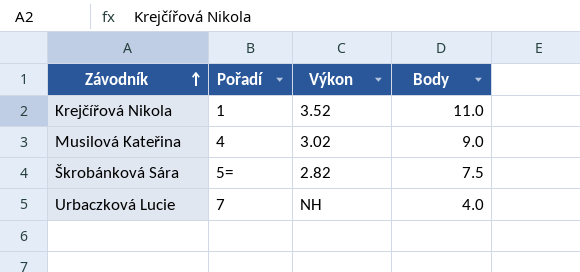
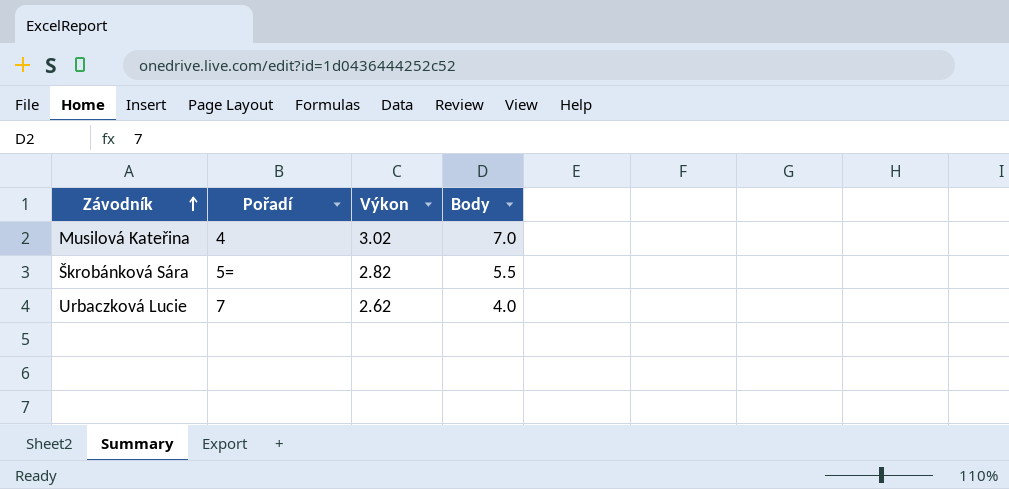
row Krejčířová Nikola: 1 | 3.52 | 11.0 -> none
Musilová Kateřina | Body: 9.0 -> 7.0
Škrobánková Sára | Body: 7.5 -> 5.5
Urbaczková Lucie | Výkon: NH -> 2.62

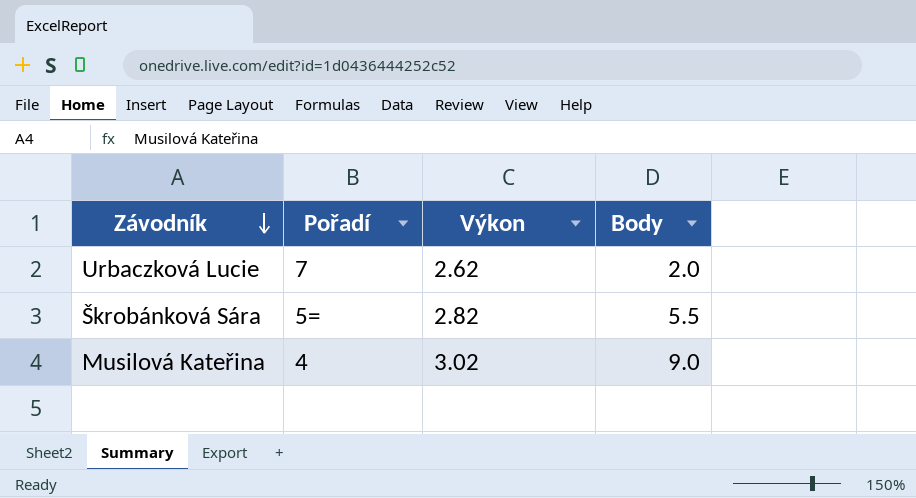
row order: Závodník ascending -> Závodník descending
Urbaczková Lucie | Body: 4.0 -> 2.0
Musilová Kateřina | Body: 7.0 -> 9.0

